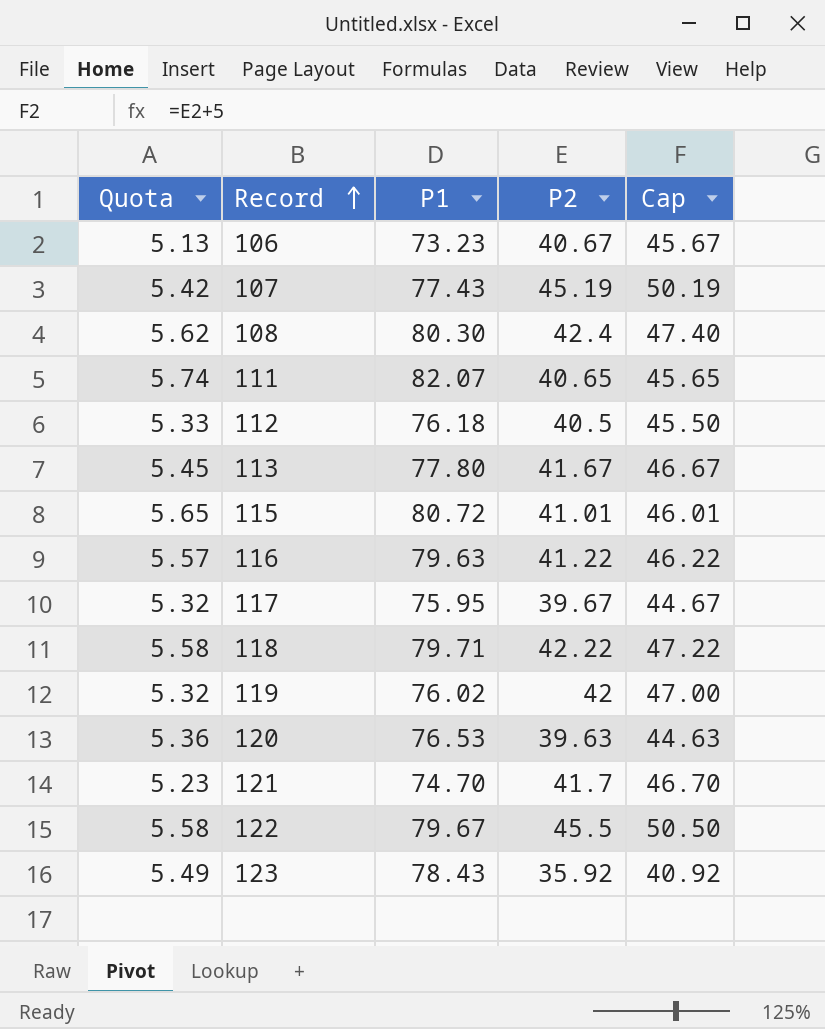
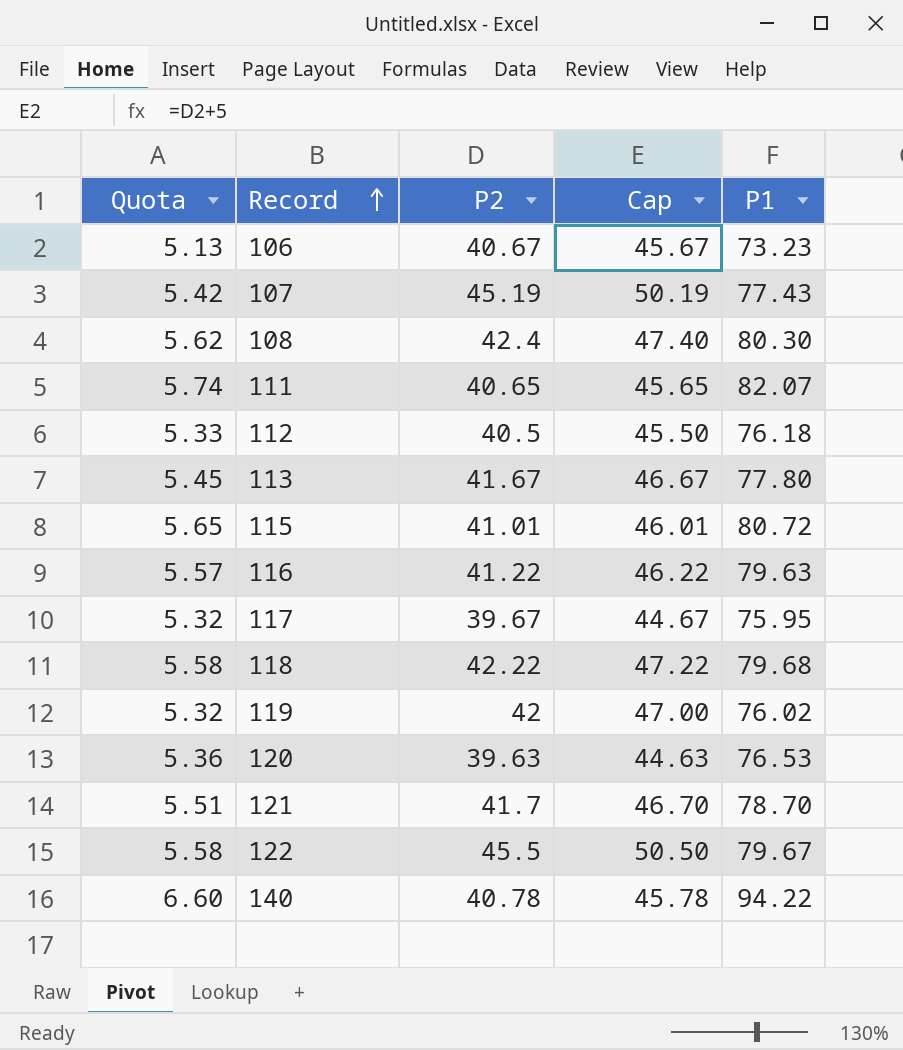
column P1 | position: 3 -> 5
row 123: 5.49 | 78.43 | 35.92 | 40.92 -> none
118 | P1: 79.71 -> 79.68
121 | Quota: 5.23 -> 5.51
121 | P1: 74.70 -> 78.70
row 140: none -> 6.60 | 40.78 | 45.78 | 94.22

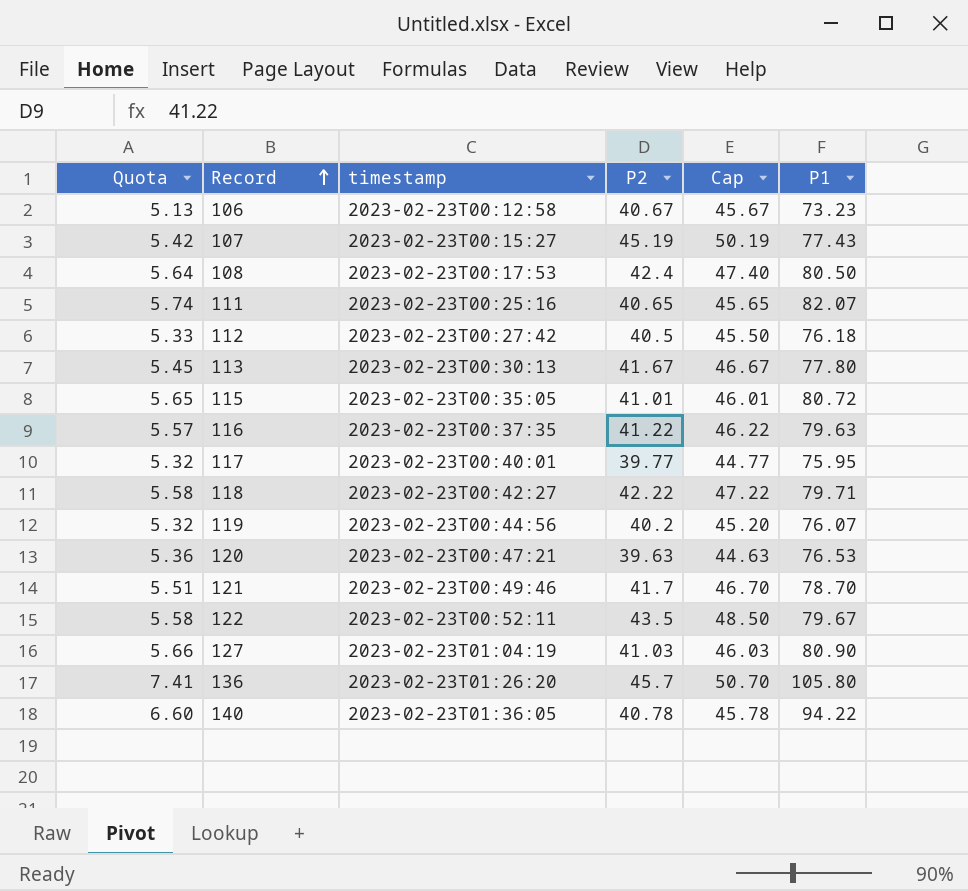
column timestamp | position: none -> 3
108 | Quota: 5.62 -> 5.64
108 | P1: 80.30 -> 80.50
117 | P2: 39.67 -> 39.77
117 | Cap: 44.67 -> 44.77
118 | P1: 79.68 -> 79.71
119 | P2: 42 -> 40.2
119 | Cap: 47.00 -> 45.20
119 | P1: 76.02 -> 76.07
122 | P2: 45.5 -> 43.5
122 | Cap: 50.50 -> 48.50
row 127: none -> 5.66 | 2023-02-23T01:04:19 | 41.03 | 46.03 | 80.90
row 136: none -> 7.41 | 2023-02-23T01:26:20 | 45.7 | 50.70 | 105.80

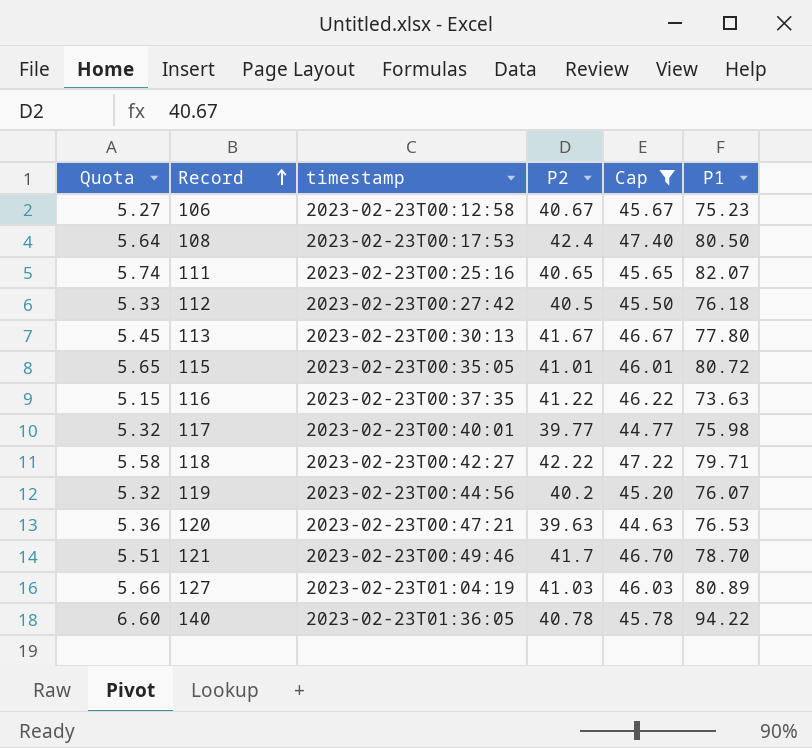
filter: none -> Cap <= 47.40
106 | Quota: 5.13 -> 5.27
106 | P1: 73.23 -> 75.23
116 | Quota: 5.57 -> 5.15
116 | P1: 79.63 -> 73.63
117 | P1: 75.95 -> 75.98
127 | P1: 80.90 -> 80.89

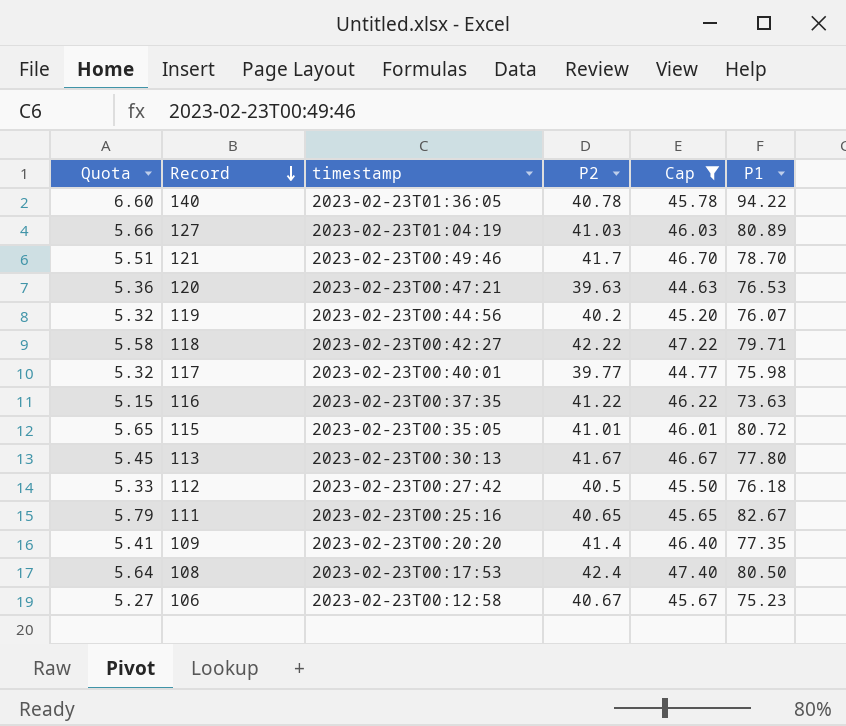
row order: Record ascending -> Record descending
111 | Quota: 5.74 -> 5.79
111 | P1: 82.07 -> 82.67
row 109: none -> 5.41 | 2023-02-23T00:20:20 | 41.4 | 46.40 | 77.35

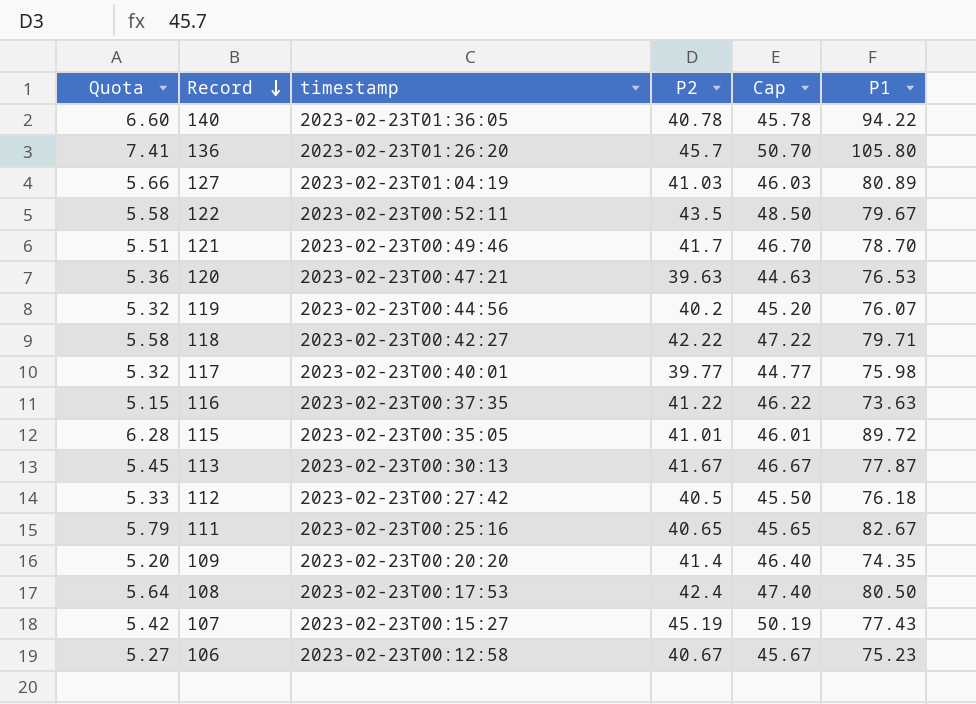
filter: Cap <= 47.40 -> none
115 | Quota: 5.65 -> 6.28
115 | P1: 80.72 -> 89.72
113 | P1: 77.80 -> 77.87
109 | Quota: 5.41 -> 5.20
109 | P1: 77.35 -> 74.35

